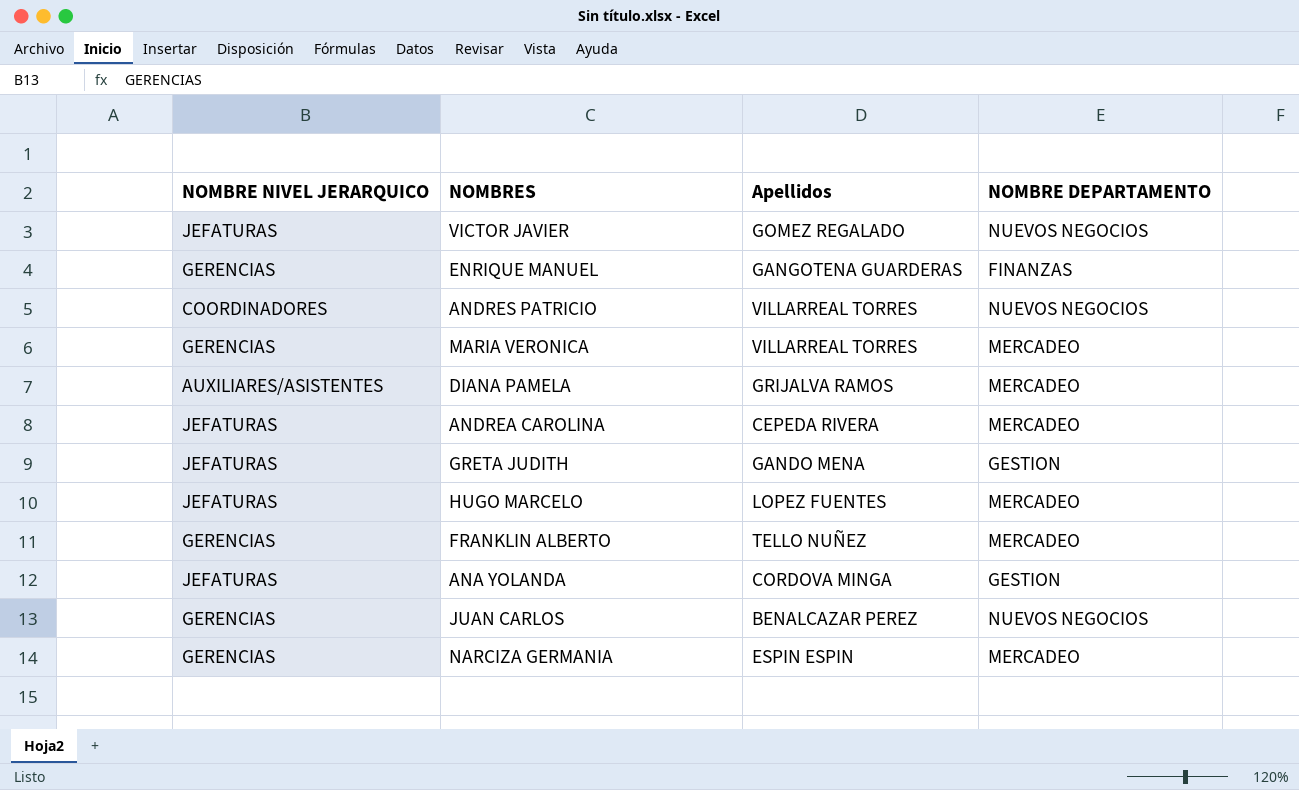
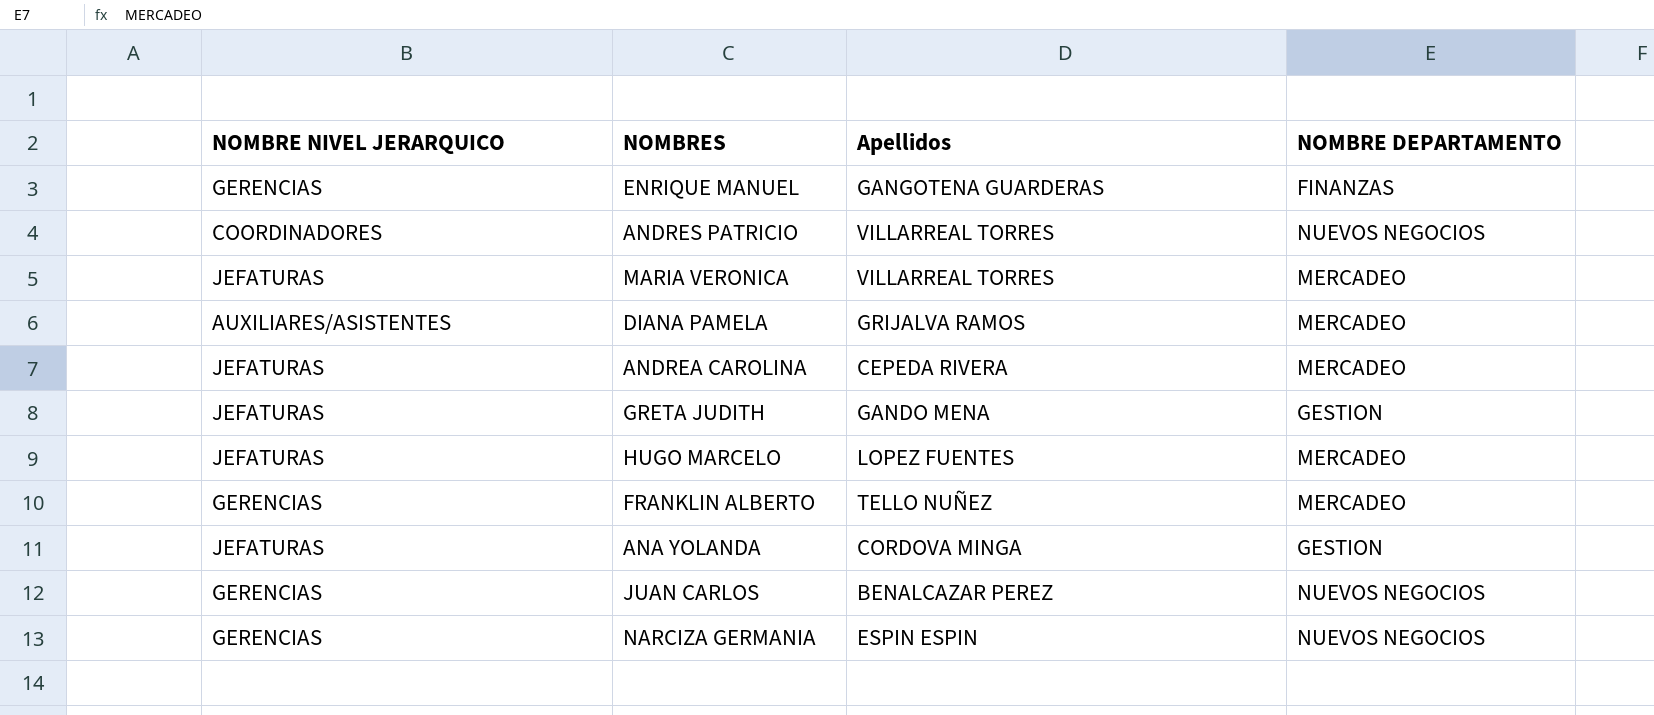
row VICTOR JAVIER: JEFATURAS | GOMEZ REGALADO | NUEVOS NEGOCIOS -> none
MARIA VERONICA | NOMBRE NIVEL JERARQUICO: GERENCIAS -> JEFATURAS
NARCIZA GERMANIA | NOMBRE DEPARTAMENTO: MERCADEO -> NUEVOS NEGOCIOS

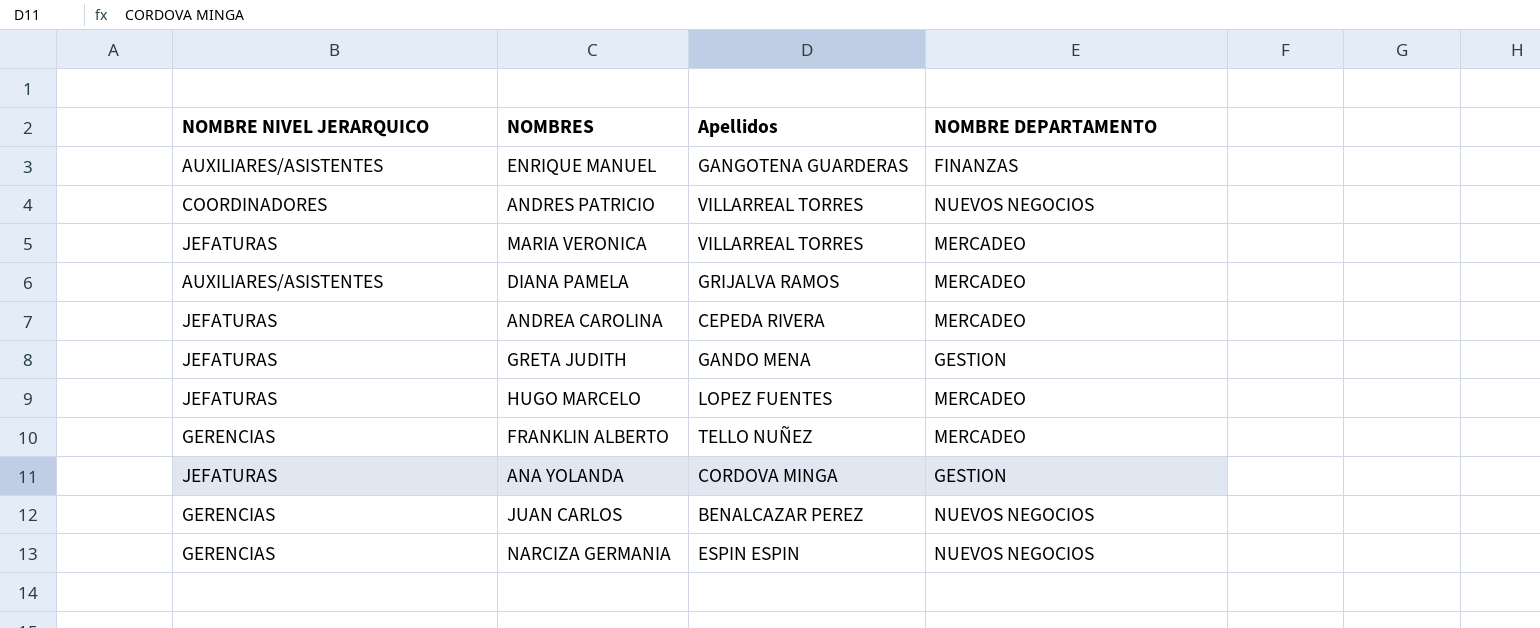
ENRIQUE MANUEL | NOMBRE NIVEL JERARQUICO: GERENCIAS -> AUXILIARES/ASISTENTES

